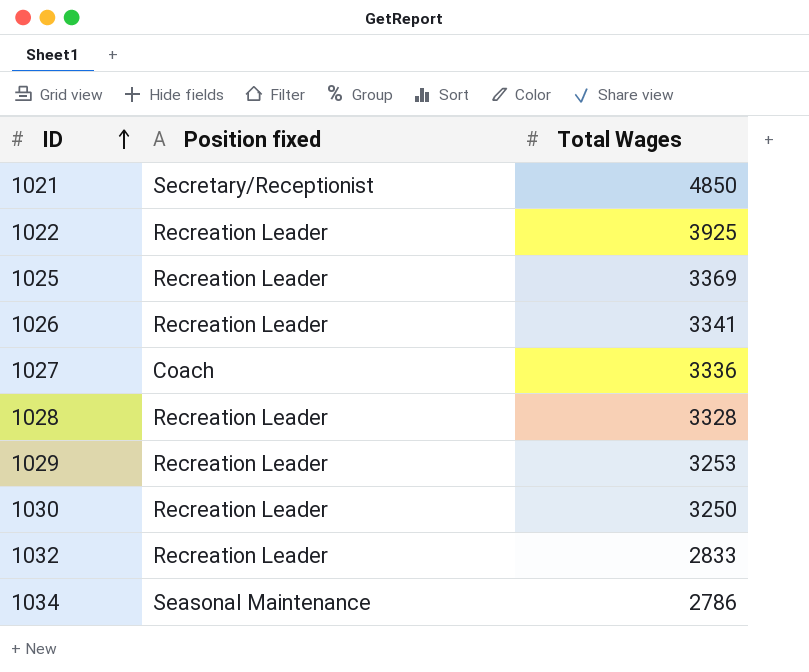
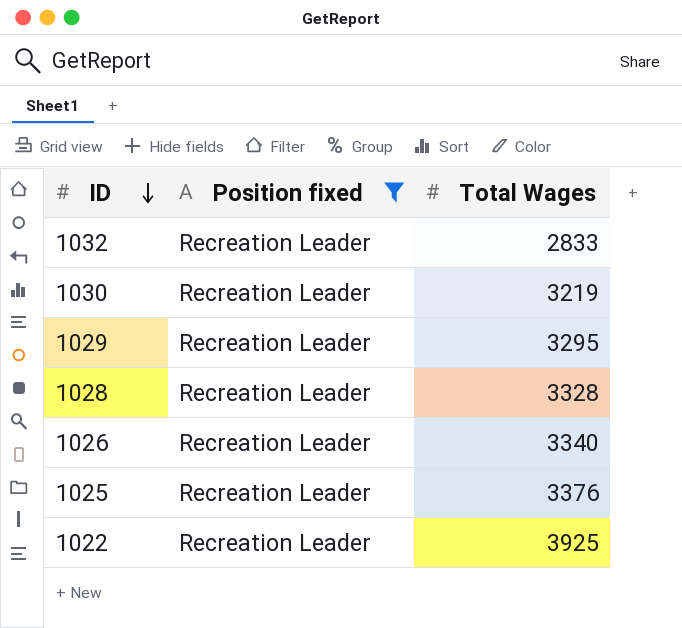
filter: none -> Position fixed = Recreation Leader
row order: ID ascending -> ID descending
1030 | Total Wages: 3250 -> 3219
1029 | Total Wages: 3253 -> 3295
1026 | Total Wages: 3341 -> 3340
1025 | Total Wages: 3369 -> 3376

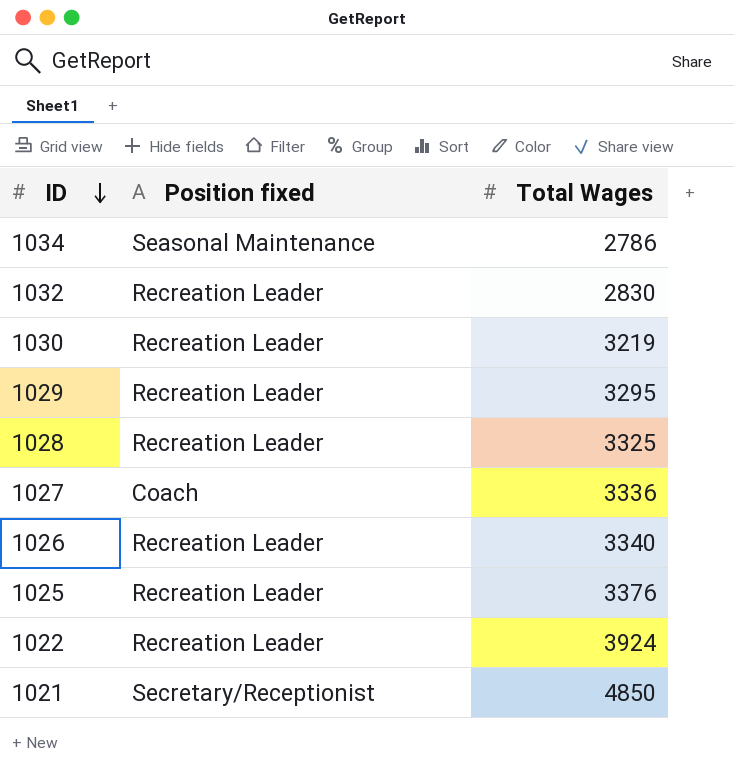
filter: Position fixed = Recreation Leader -> none
1032 | Total Wages: 2833 -> 2830
1028 | Total Wages: 3328 -> 3325
1022 | Total Wages: 3925 -> 3924

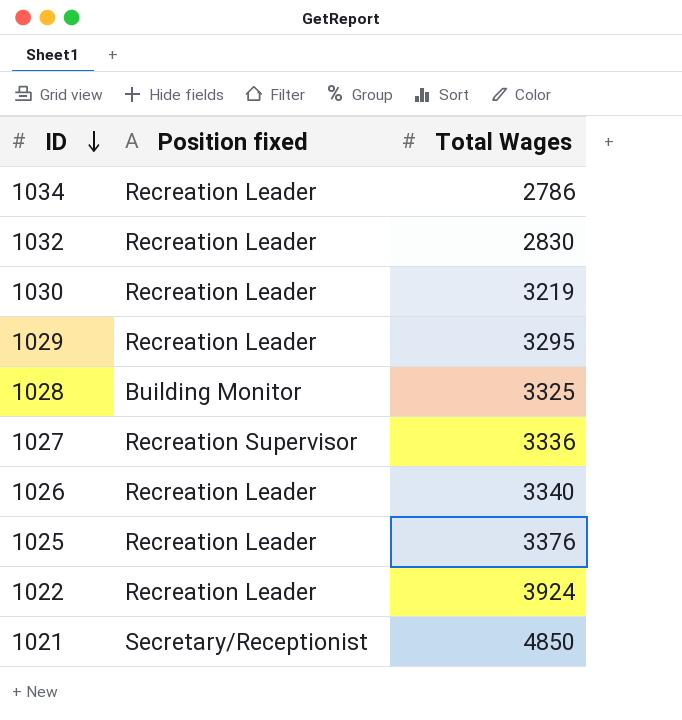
1034 | Position fixed: Seasonal Maintenance -> Recreation Leader
1028 | Position fixed: Recreation Leader -> Building Monitor
1027 | Position fixed: Coach -> Recreation Supervisor

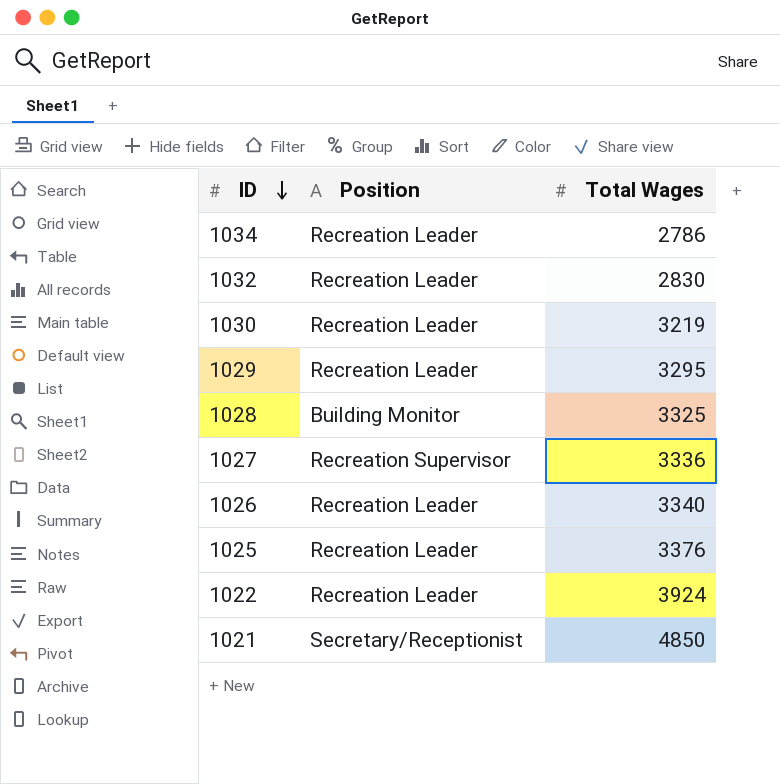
column name: Position fixed -> Position

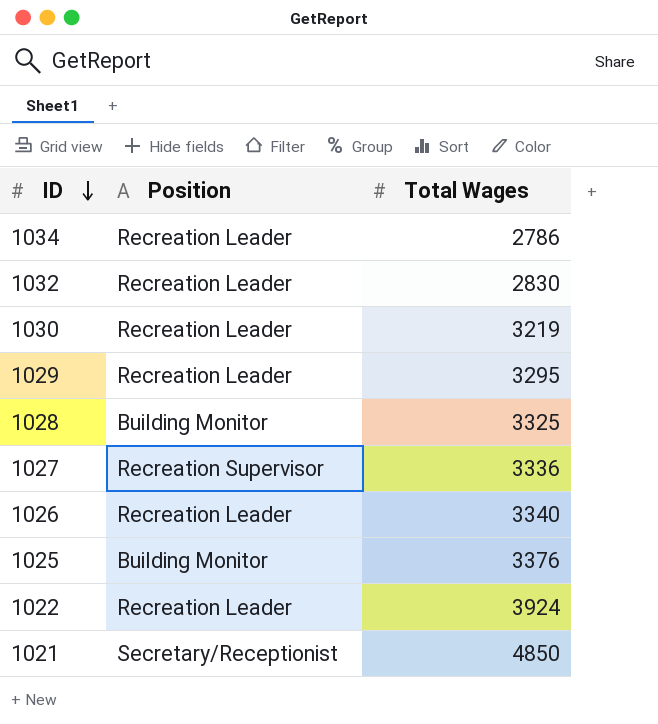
1025 | Position: Recreation Leader -> Building Monitor

